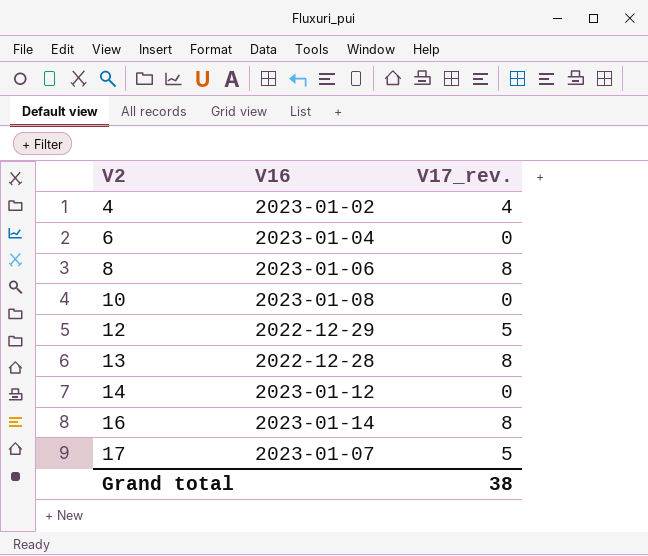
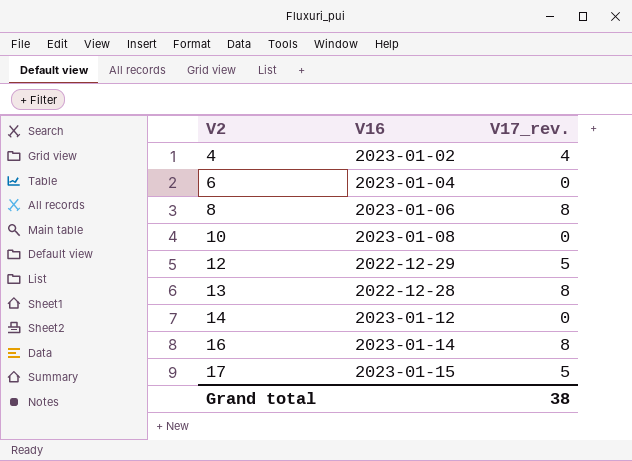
17 | V16: 2023-01-07 -> 2023-01-15

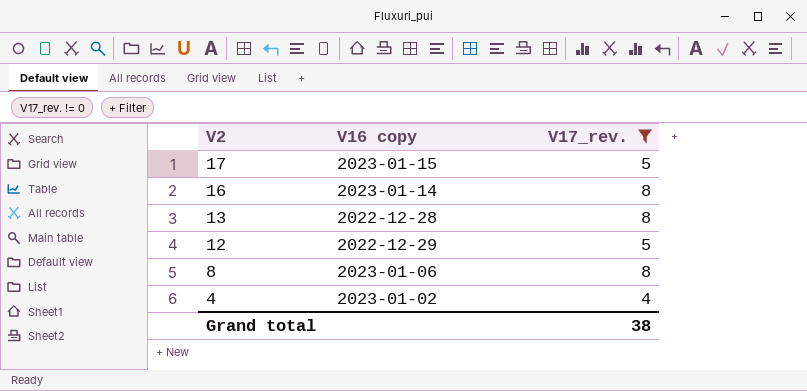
filter: none -> V17_rev. != 0
row order: V2 ascending -> V2 descending
column name: V16 -> V16 copy

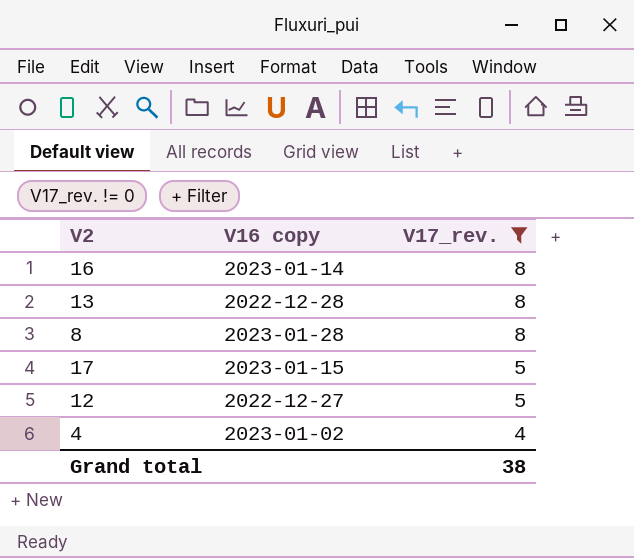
row order: V2 descending -> V17_rev. descending
8 | V16 copy: 2023-01-06 -> 2023-01-28
12 | V16 copy: 2022-12-29 -> 2022-12-27

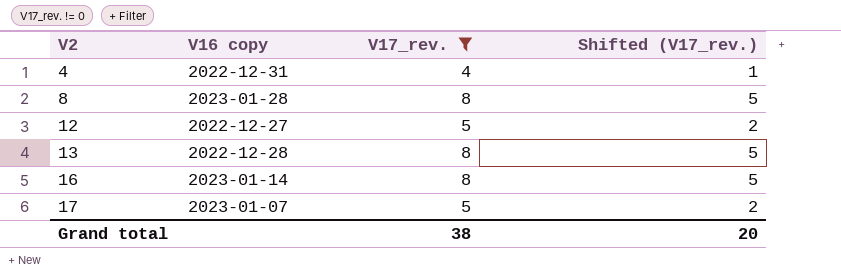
row order: V17_rev. descending -> V2 ascending
column Shifted (V17_rev.) | formula: none -> [V17_rev.] - 3
4 | V16 copy: 2023-01-02 -> 2022-12-31
17 | V16 copy: 2023-01-15 -> 2023-01-07

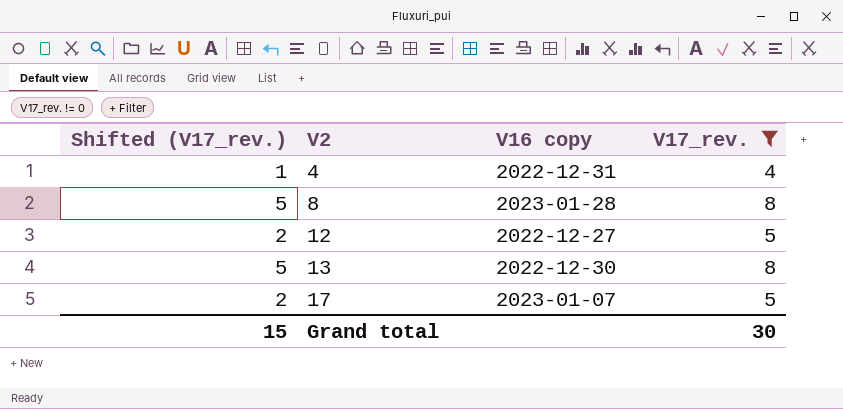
column Shifted (V17_rev.) | position: 4 -> 1
row 16: 2023-01-14 | 8 | 5 -> none
13 | V16 copy: 2022-12-28 -> 2022-12-30
Grand total | Shifted (V17_rev.): 20 -> 15
Grand total | V17_rev.: 38 -> 30

